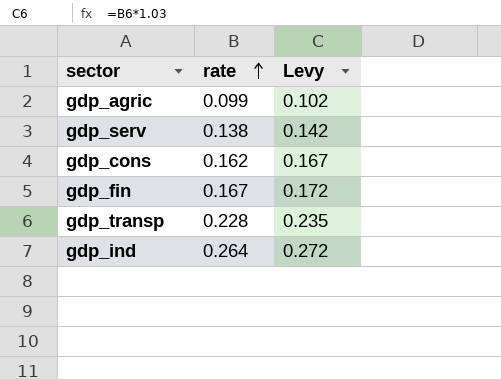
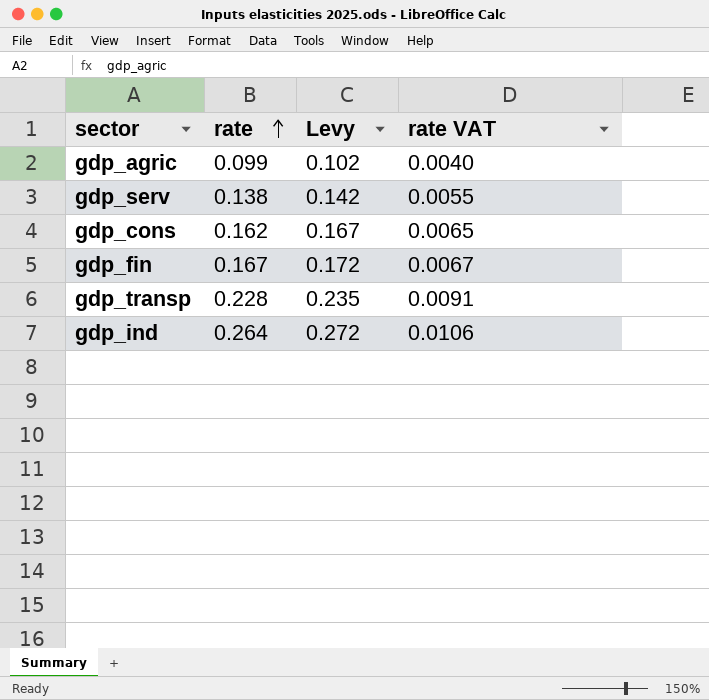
column rate VAT | formula: none -> [rate] * 0.04

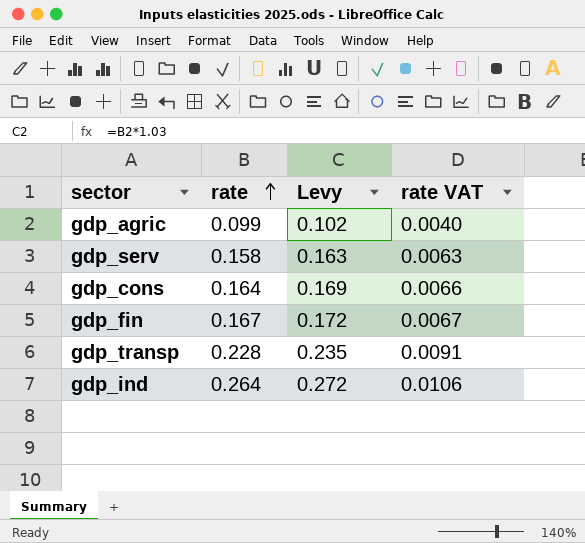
gdp_serv | rate: 0.138 -> 0.158
gdp_serv | Levy: 0.142 -> 0.163
gdp_serv | rate VAT: 0.0055 -> 0.0063
gdp_cons | rate: 0.162 -> 0.164
gdp_cons | Levy: 0.167 -> 0.169
gdp_cons | rate VAT: 0.0065 -> 0.0066

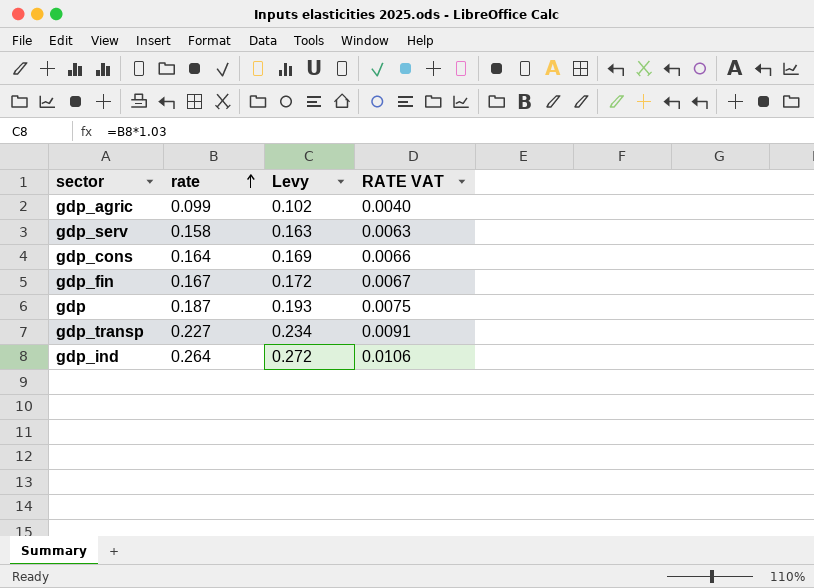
column name: rate VAT -> RATE VAT
row gdp: none -> 0.187 | 0.193 | 0.0075
gdp_transp | rate: 0.228 -> 0.227
gdp_transp | Levy: 0.235 -> 0.234

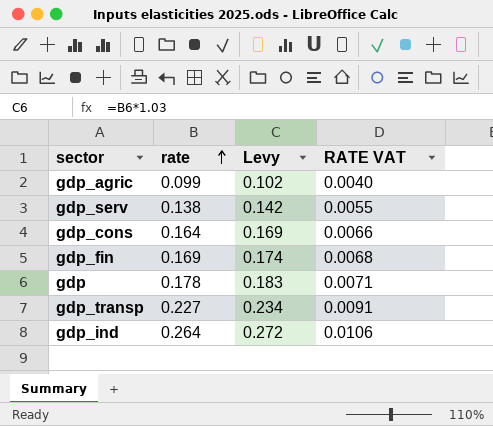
gdp_serv | rate: 0.158 -> 0.138
gdp_serv | Levy: 0.163 -> 0.142
gdp_serv | RATE VAT: 0.0063 -> 0.0055
gdp_fin | rate: 0.167 -> 0.169
gdp_fin | Levy: 0.172 -> 0.174
gdp_fin | RATE VAT: 0.0067 -> 0.0068
gdp | rate: 0.187 -> 0.178
gdp | Levy: 0.193 -> 0.183
gdp | RATE VAT: 0.0075 -> 0.0071

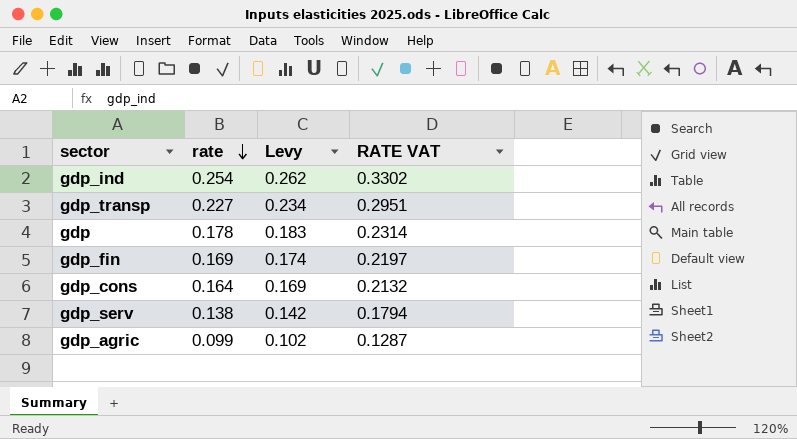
row order: rate ascending -> rate descending
column RATE VAT | formula: [rate] * 0.04 -> [rate] * 1.3
gdp_ind | rate: 0.264 -> 0.254
gdp_ind | Levy: 0.272 -> 0.262

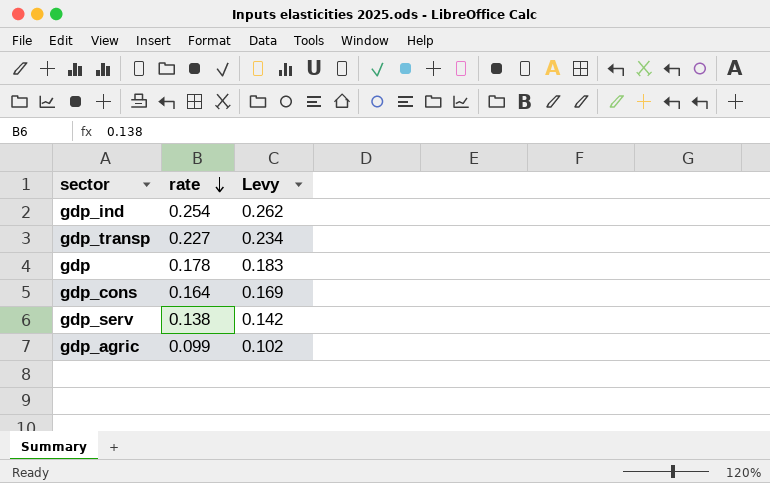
column RATE VAT | formula: [rate] * 1.3 -> none
row gdp_fin: 0.169 | 0.174 | 0.2197 -> none

